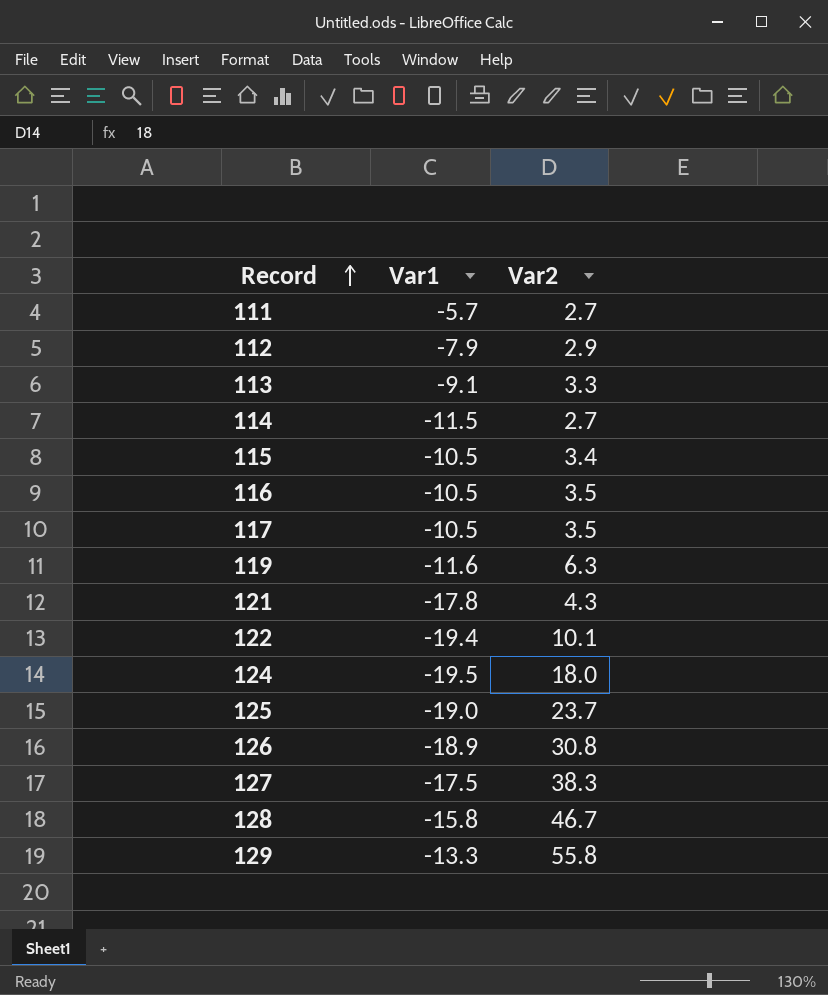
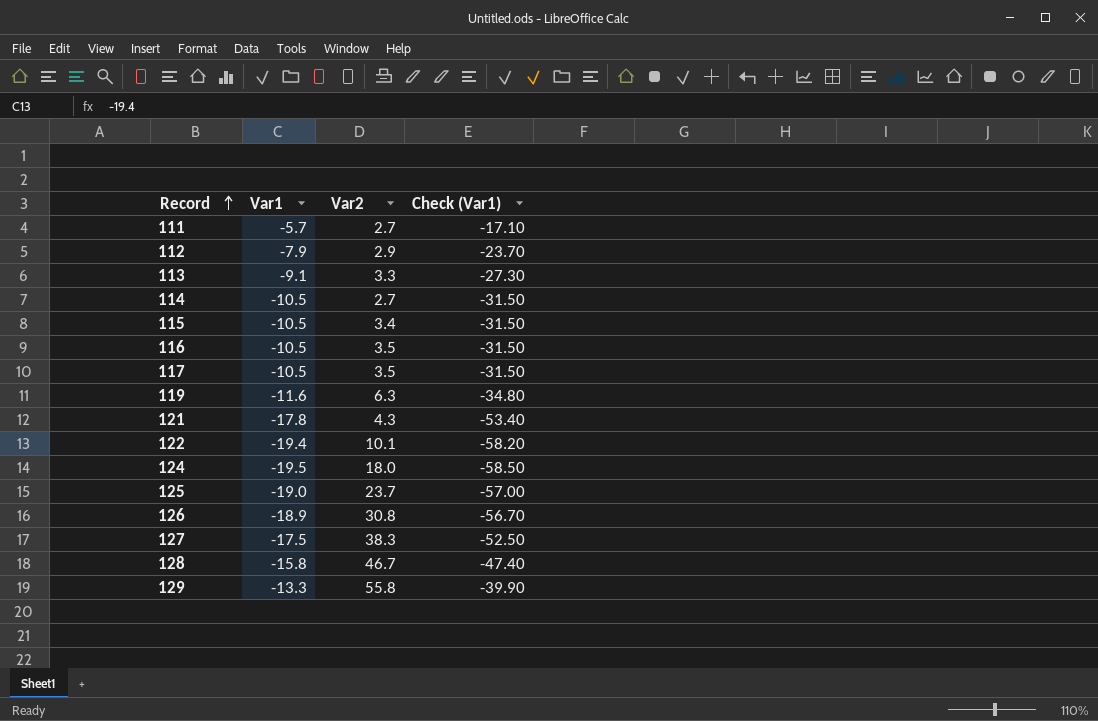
column Check (Var1) | formula: none -> [Var1] * 3
114 | Var1: -11.5 -> -10.5

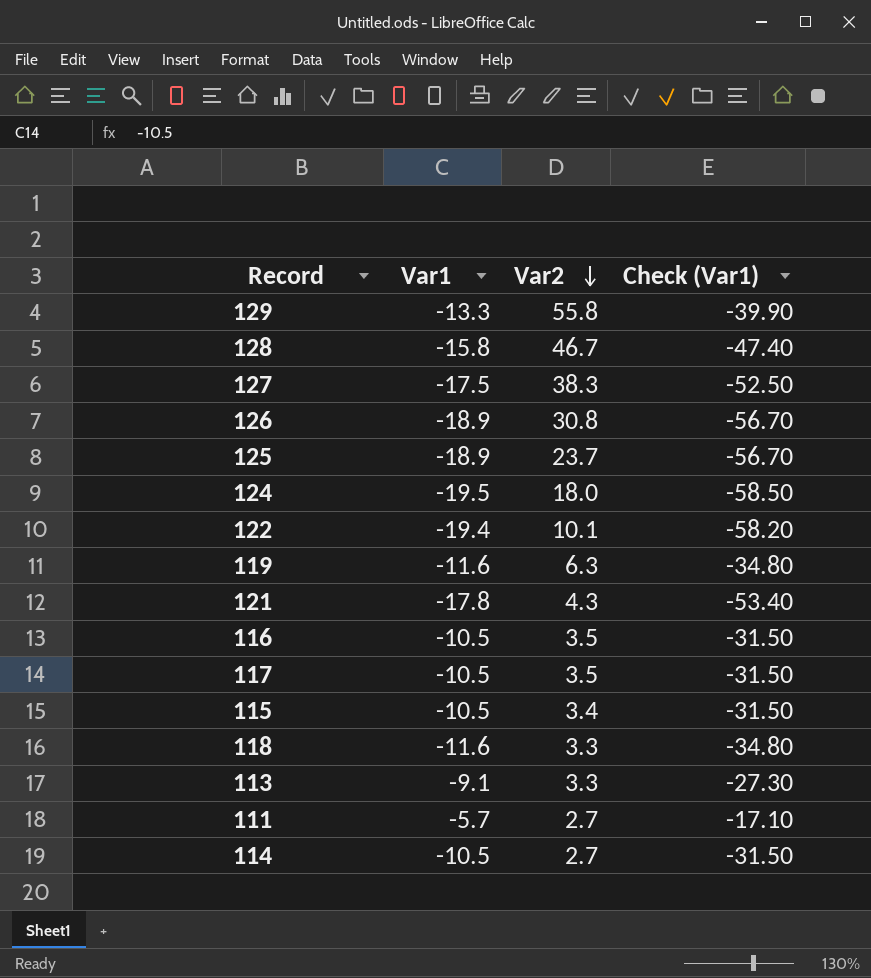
row order: Record ascending -> Var2 descending
row 112: -7.9 | 2.9 | -23.70 -> none
125 | Var1: -19.0 -> -18.9
125 | Check (Var1): -57.00 -> -56.70
row 118: none -> -11.6 | 3.3 | -34.80

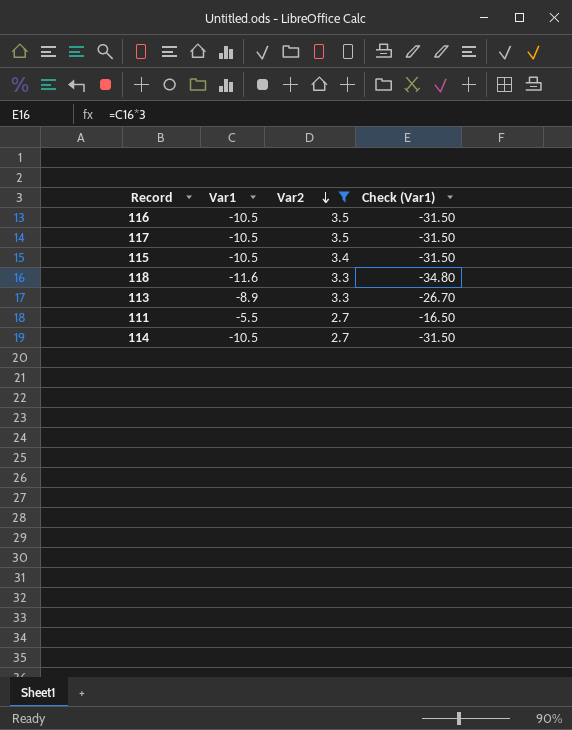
filter: none -> Var2 <= 3.5
113 | Var1: -9.1 -> -8.9
113 | Check (Var1): -27.30 -> -26.70
111 | Var1: -5.7 -> -5.5
111 | Check (Var1): -17.10 -> -16.50

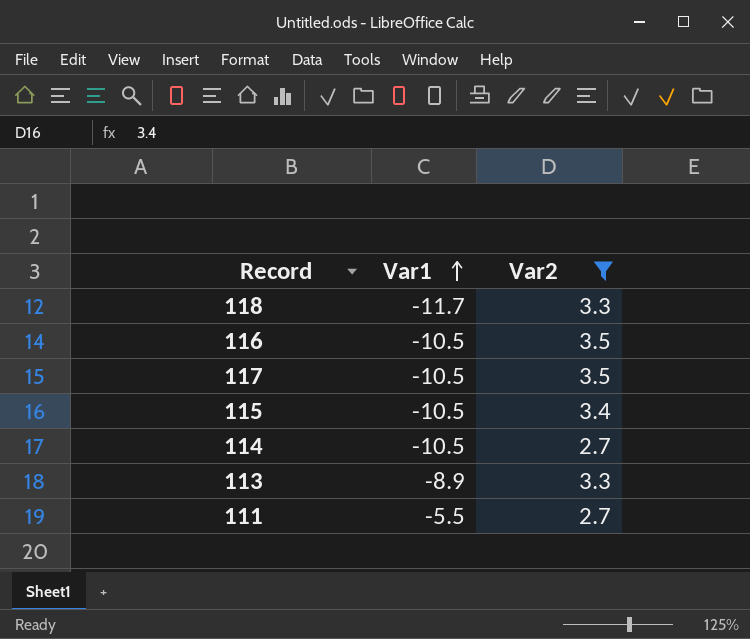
row order: Var2 descending -> Var1 ascending
column Check (Var1) | formula: [Var1] * 3 -> none
118 | Var1: -11.6 -> -11.7

